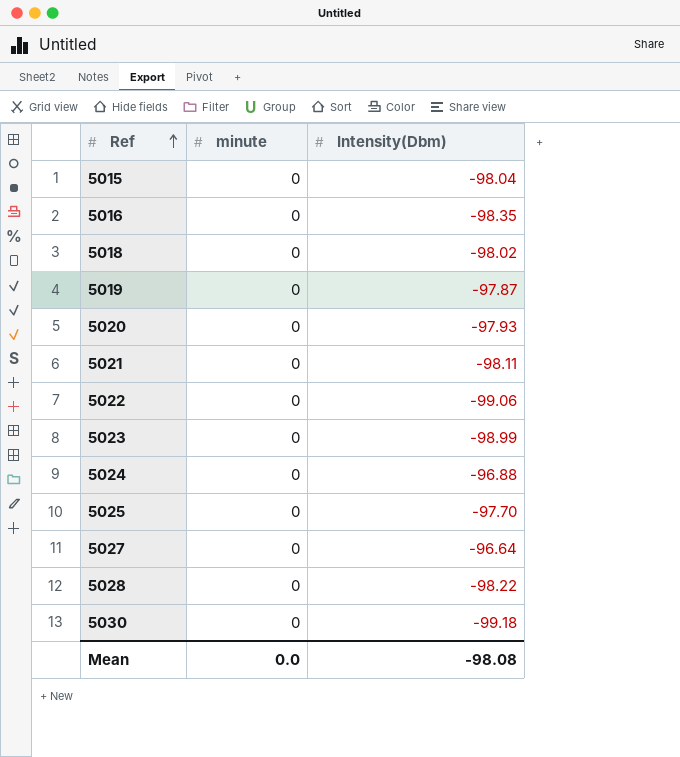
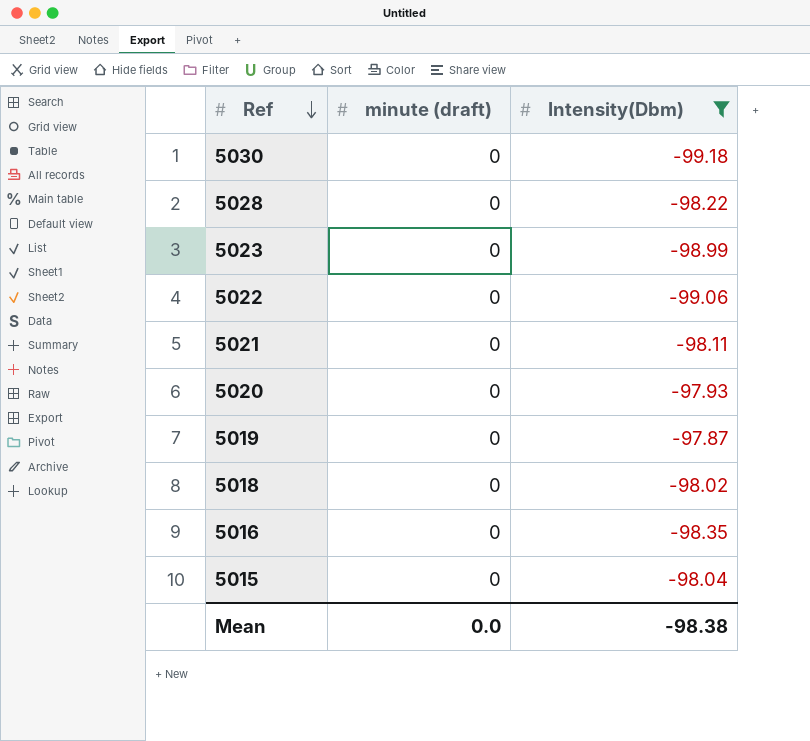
filter: none -> Intensity(Dbm) <= -97.87
row order: Ref ascending -> Ref descending
column name: minute -> minute (draft)
Mean | Intensity(Dbm): -98.08 -> -98.38

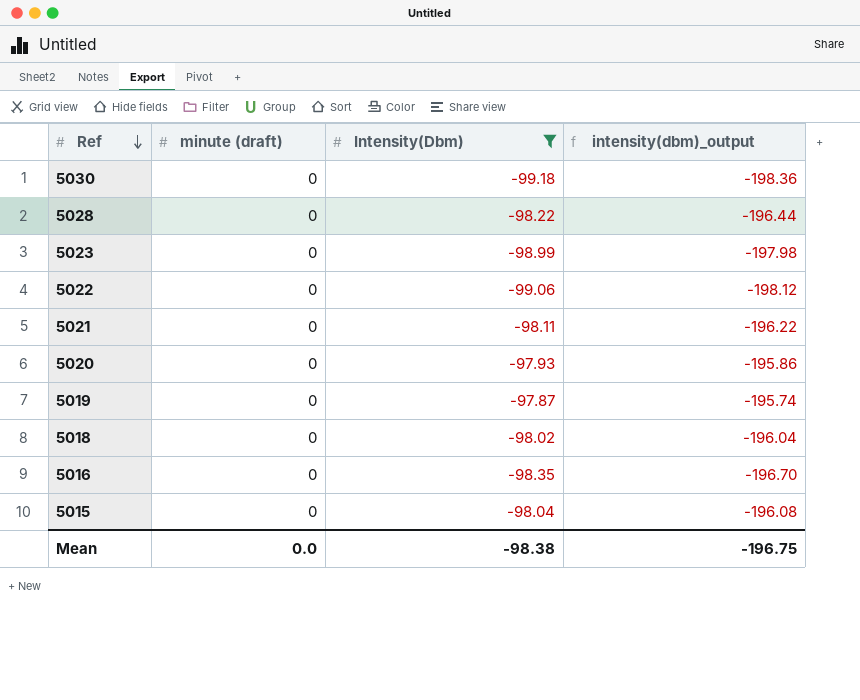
column intensity(dbm)_output | formula: none -> [Intensity(Dbm)] * 2

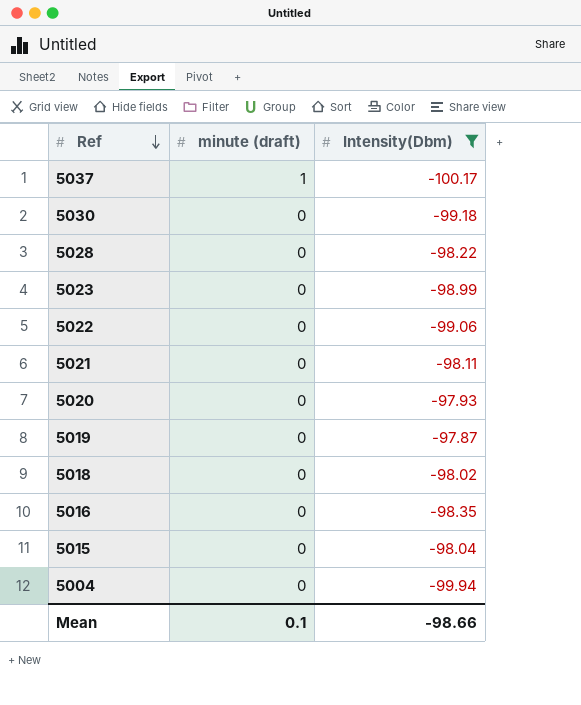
column intensity(dbm)_output | formula: [Intensity(Dbm)] * 2 -> none
row 5037: none -> 1 | -100.17
row 5004: none -> 0 | -99.94
Mean | minute (draft): 0.0 -> 0.1
Mean | Intensity(Dbm): -98.38 -> -98.66

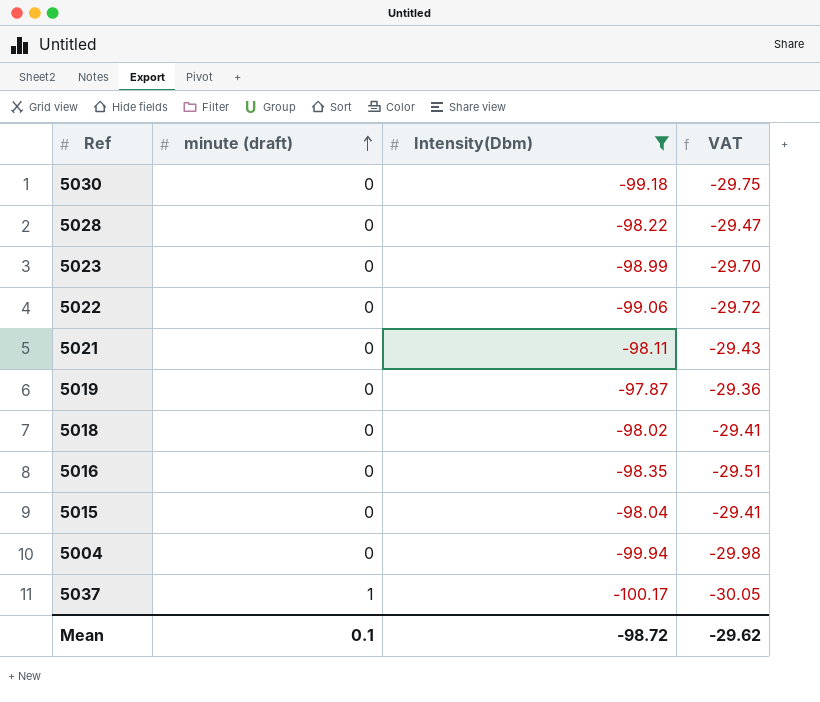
row order: Ref descending -> minute (draft) ascending
column VAT | formula: none -> [Intensity(Dbm)] * 0.3
row 5020: 0 | -97.93 -> none
Mean | Intensity(Dbm): -98.66 -> -98.72

